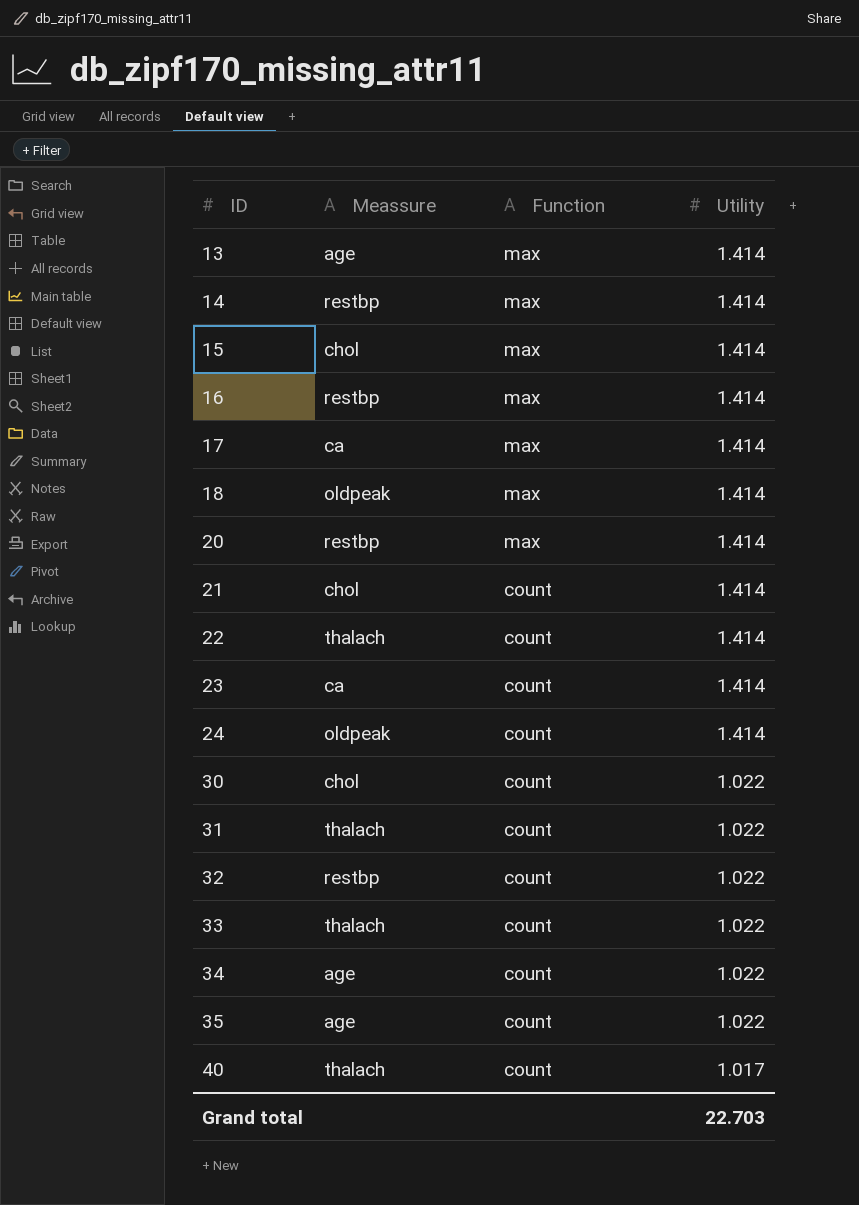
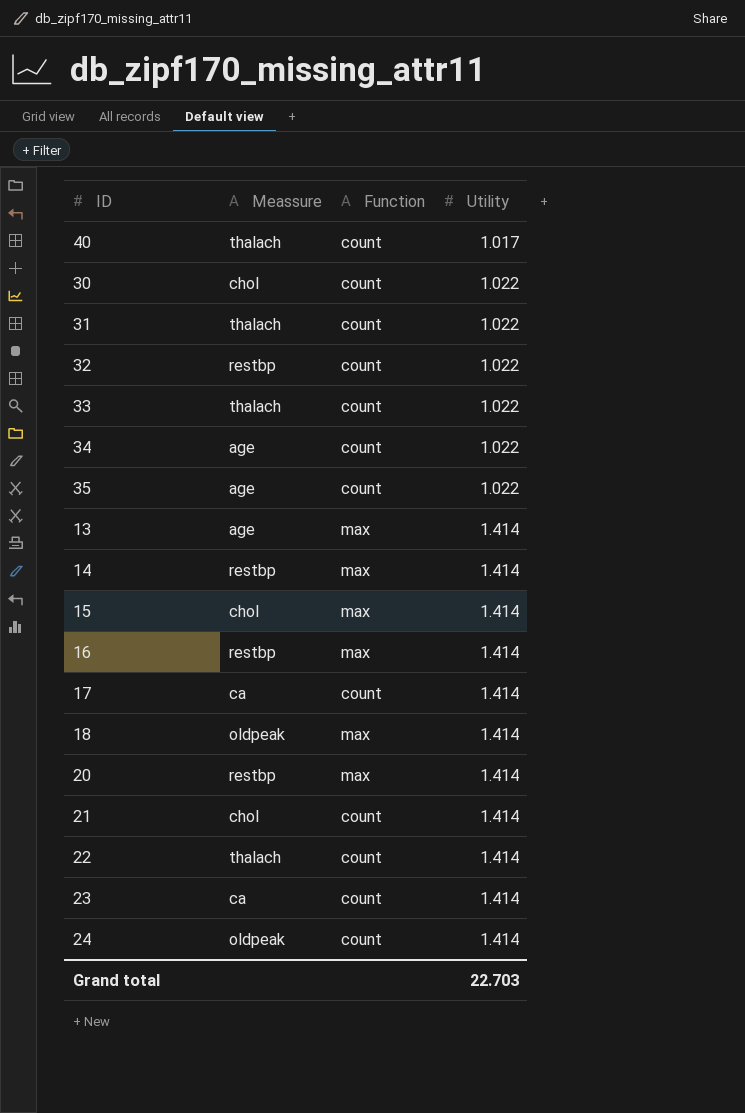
row order: ID ascending -> Utility ascending
17 | Function: max -> count

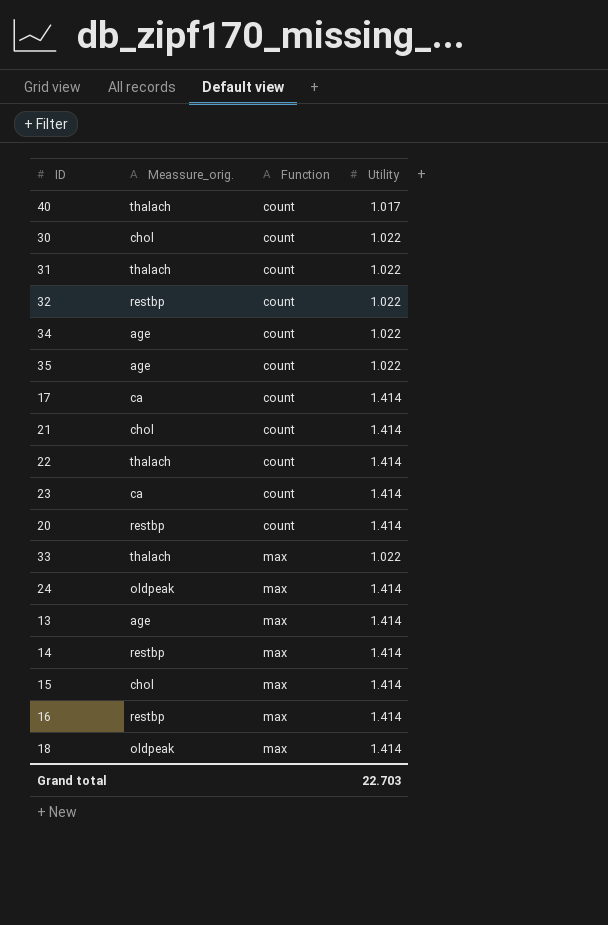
row order: Utility ascending -> Function ascending
column name: Meassure -> Meassure_orig.
20 | Function: max -> count
33 | Function: count -> max
24 | Function: count -> max

